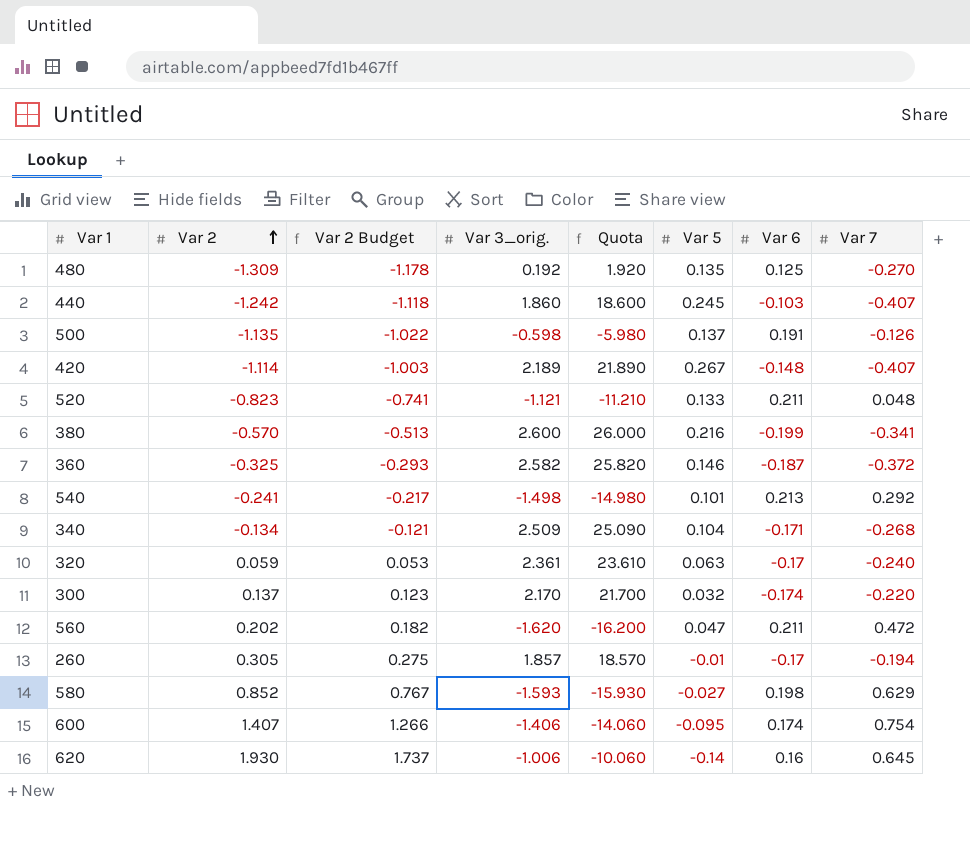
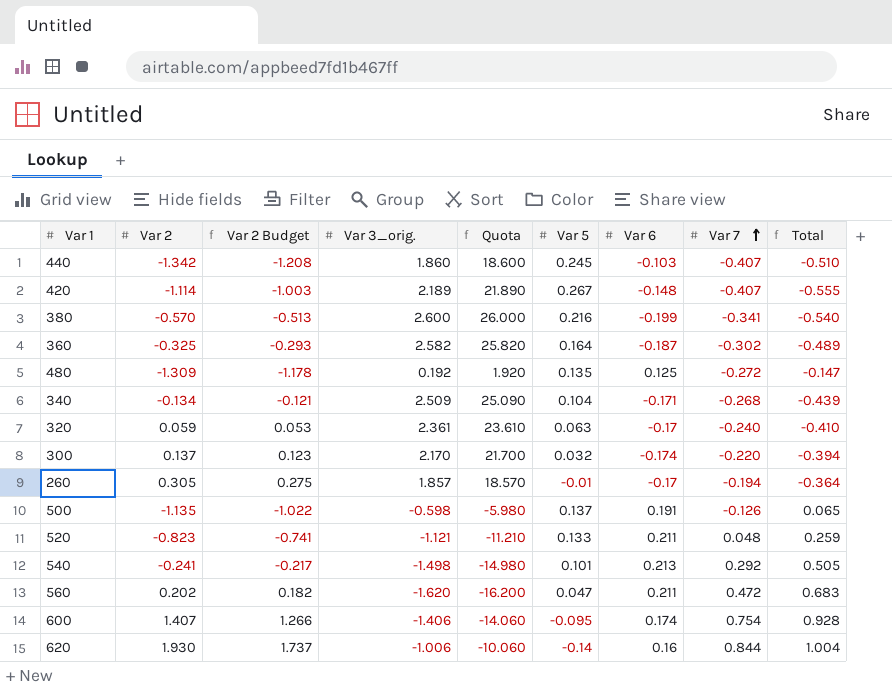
row order: Var 2 ascending -> Var 7 ascending
column Total | formula: none -> [Var 6] + [Var 7]
row 580: 0.852 | 0.767 | -1.593 | -15.930 | -0.027 | 0.198 | 0.629 -> none
440 | Var 2: -1.242 -> -1.342
440 | Var 2 Budget: -1.118 -> -1.208
360 | Var 5: 0.146 -> 0.164
360 | Var 7: -0.372 -> -0.302
480 | Var 7: -0.270 -> -0.272
620 | Var 7: 0.645 -> 0.844

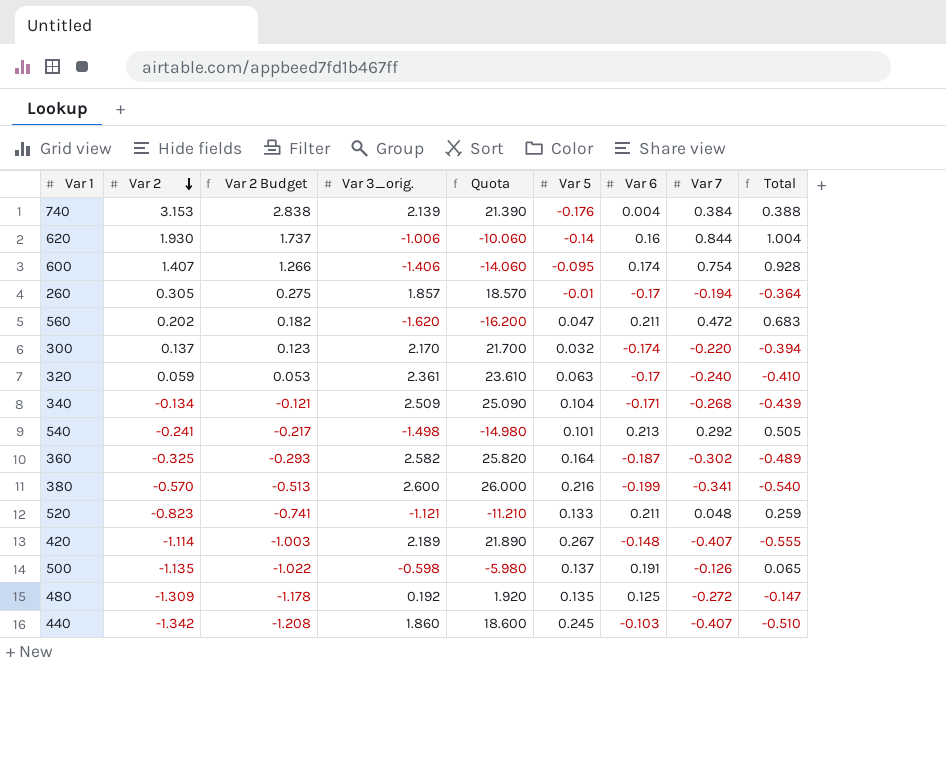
row order: Var 7 ascending -> Var 2 descending
row 740: none -> 3.153 | 2.838 | 2.139 | 21.390 | -0.176 | 0.004 | 0.384 | 0.388

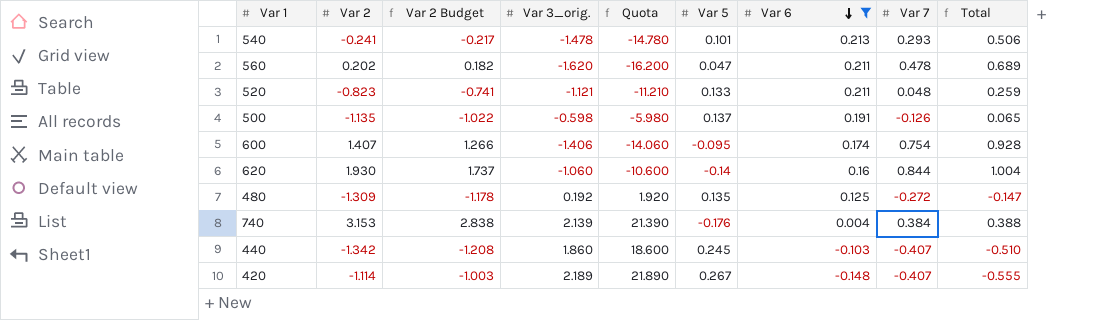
filter: none -> Var 6 >= -0.148
row order: Var 2 descending -> Var 6 descending
540 | Var 3_orig.: -1.498 -> -1.478
540 | Quota: -14.980 -> -14.780
540 | Var 7: 0.292 -> 0.293
540 | Total: 0.505 -> 0.506
560 | Var 7: 0.472 -> 0.478
560 | Total: 0.683 -> 0.689
620 | Var 3_orig.: -1.006 -> -1.060
620 | Quota: -10.060 -> -10.600

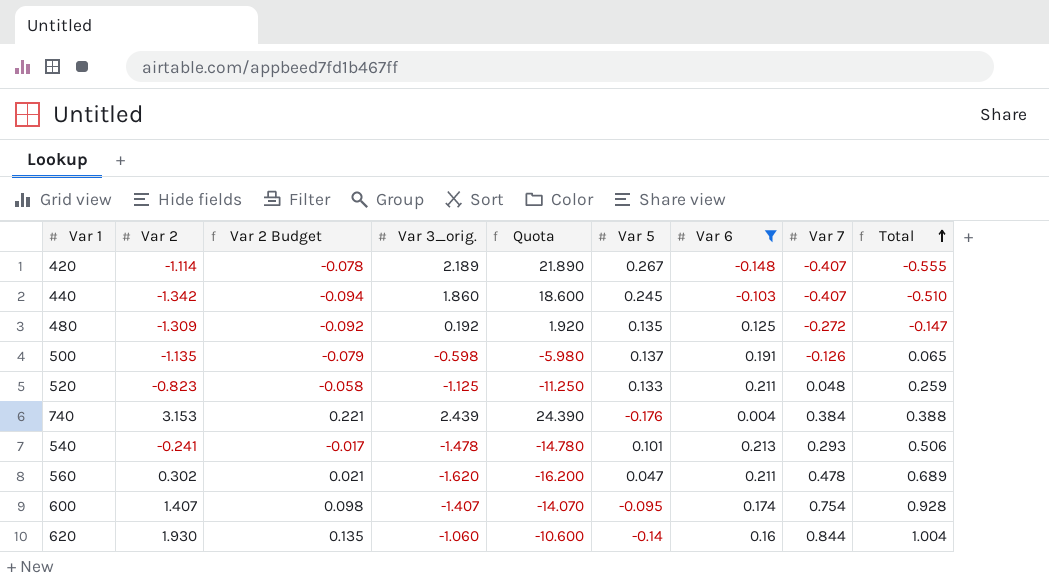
row order: Var 6 descending -> Total ascending
column Var 2 Budget | formula: [Var 2] * 0.9 -> [Var 2] * 0.07
520 | Var 3_orig.: -1.121 -> -1.125
520 | Quota: -11.210 -> -11.250
740 | Var 3_orig.: 2.139 -> 2.439
740 | Quota: 21.390 -> 24.390
560 | Var 2: 0.202 -> 0.302
600 | Var 3_orig.: -1.406 -> -1.407
600 | Quota: -14.060 -> -14.070

